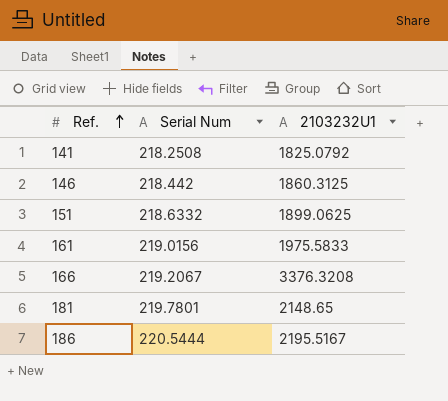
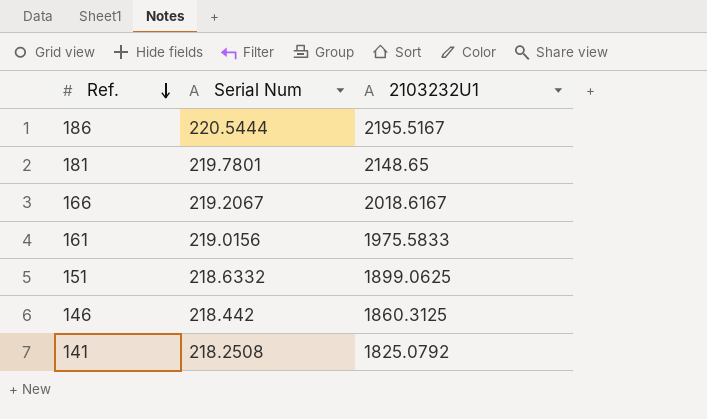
row order: Ref. ascending -> Ref. descending
166 | 2103232U1: 3376.3208 -> 2018.6167

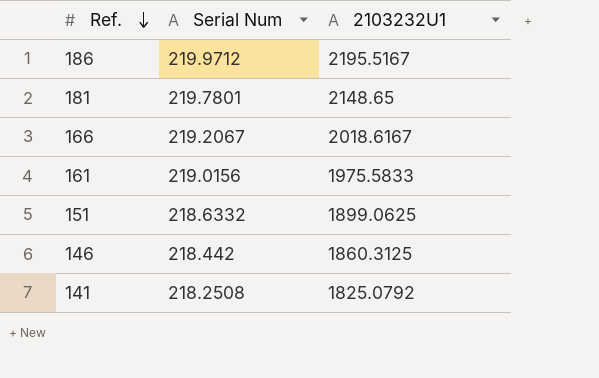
186 | Serial Num: 220.5444 -> 219.9712

